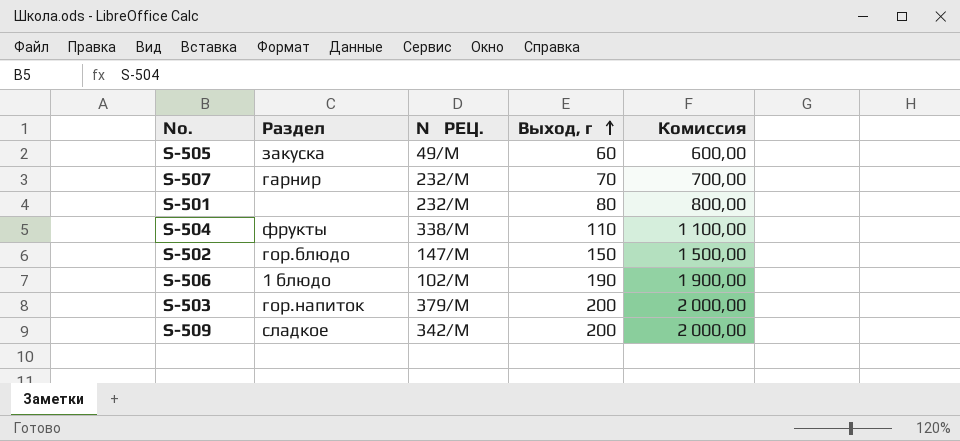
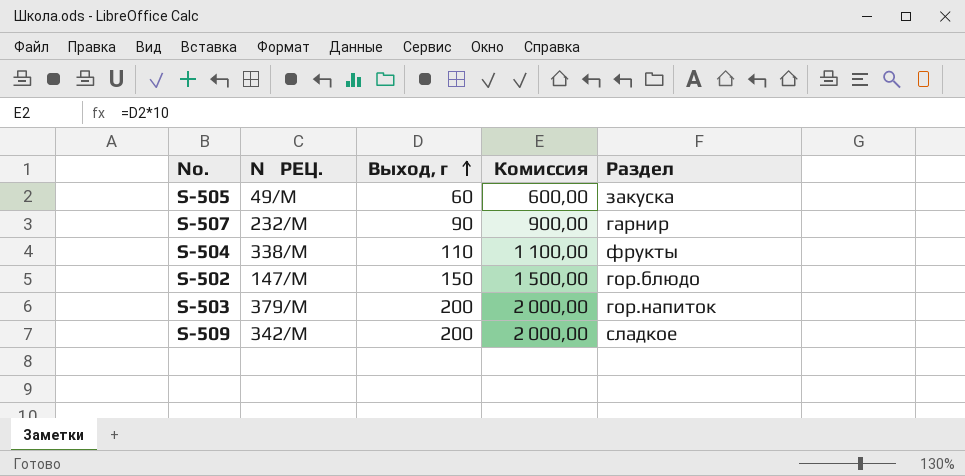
column Раздел | position: 2 -> 5
row S-501: none | 232/М | 80 | 800,00 -> none
row S-506: 1 блюдо | 102/М | 190 | 1 900,00 -> none
S-507 | Выход, г: 70 -> 90
S-507 | Комиссия: 700,00 -> 900,00

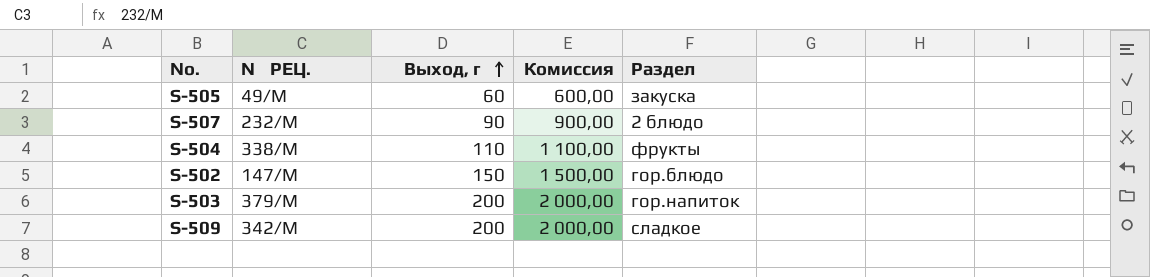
S-507 | Раздел: гарнир -> 2 блюдо

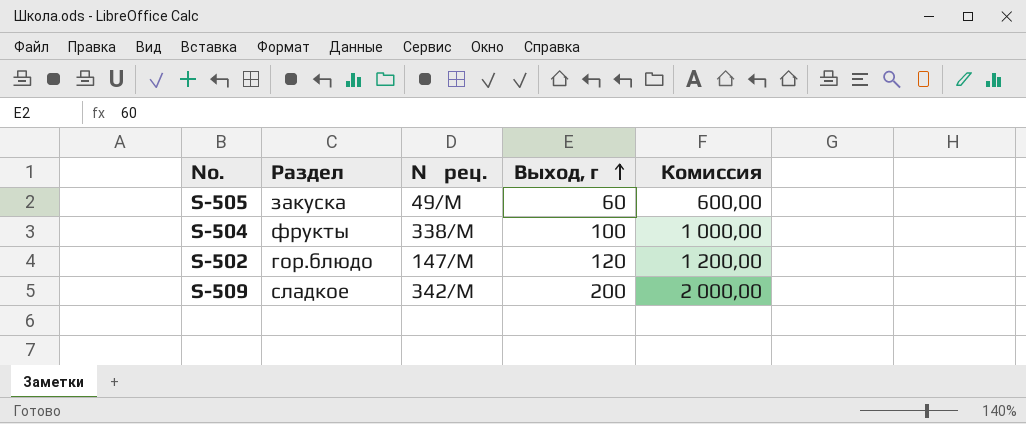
column Раздел | position: 5 -> 2
column name: № РЕЦ. -> № рец.
row S-507: 232/М | 90 | 900,00 | 2 блюдо -> none
row S-503: 379/М | 200 | 2 000,00 | гор.напиток -> none
S-504 | Выход, г: 110 -> 100
S-504 | Комиссия: 1 100,00 -> 1 000,00
S-502 | Выход, г: 150 -> 120
S-502 | Комиссия: 1 500,00 -> 1 200,00

